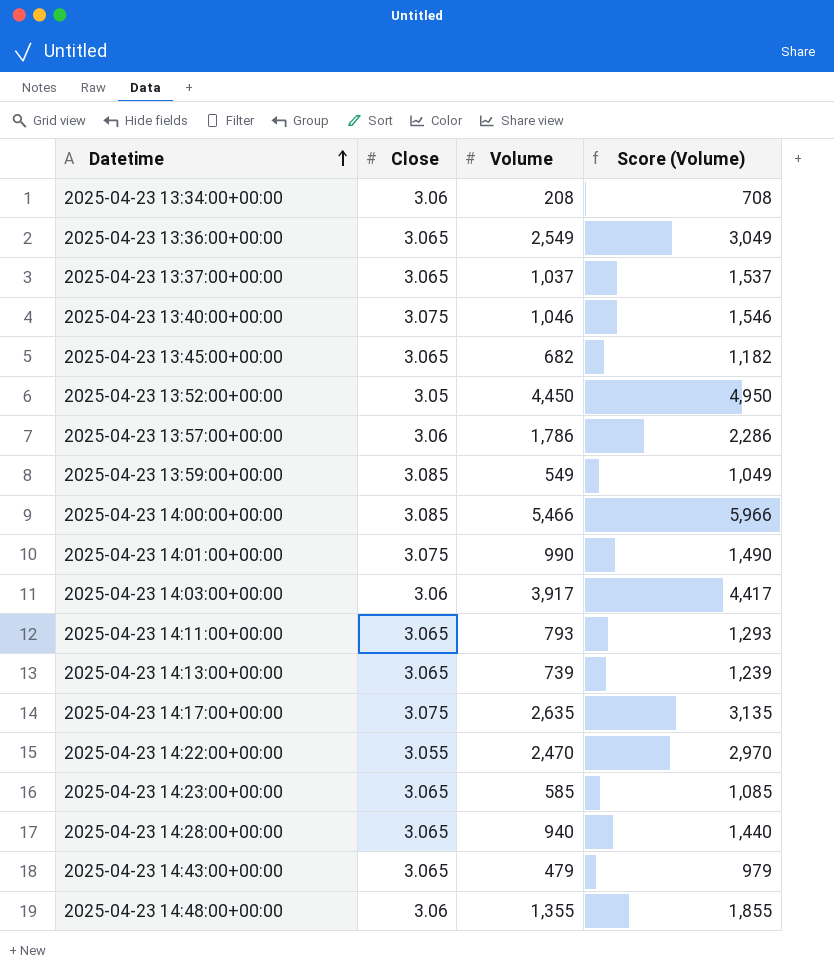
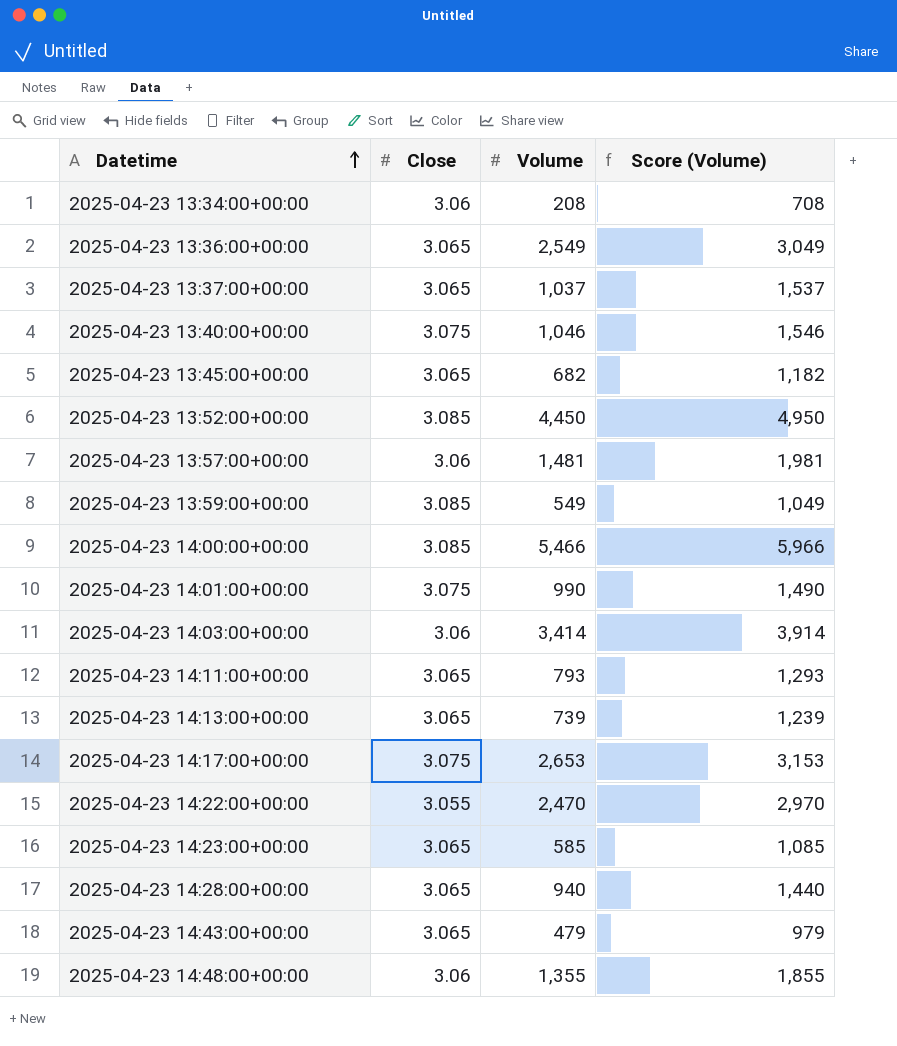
2025-04-23 13:52:00+00:00 | Close: 3.05 -> 3.085
2025-04-23 13:57:00+00:00 | Volume: 1,786 -> 1,481
2025-04-23 13:57:00+00:00 | Score (Volume): 2,286 -> 1,981
2025-04-23 14:03:00+00:00 | Volume: 3,917 -> 3,414
2025-04-23 14:03:00+00:00 | Score (Volume): 4,417 -> 3,914
2025-04-23 14:17:00+00:00 | Volume: 2,635 -> 2,653
2025-04-23 14:17:00+00:00 | Score (Volume): 3,135 -> 3,153

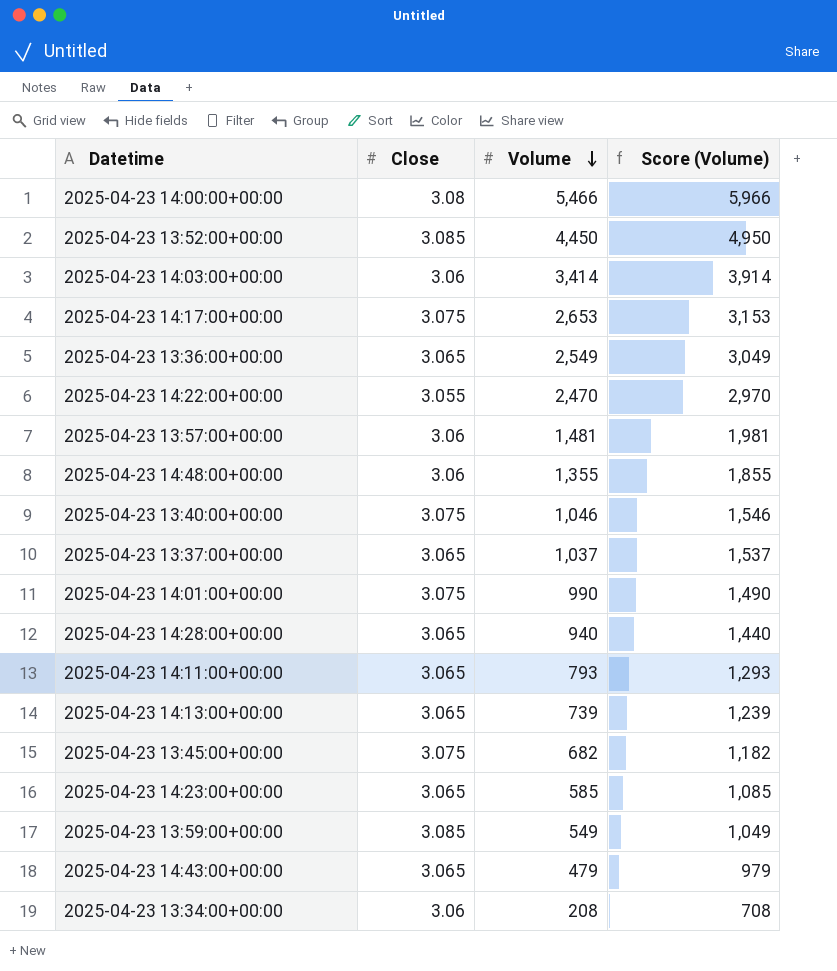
row order: Datetime ascending -> Volume descending
2025-04-23 14:00:00+00:00 | Close: 3.085 -> 3.08
2025-04-23 13:45:00+00:00 | Close: 3.065 -> 3.075

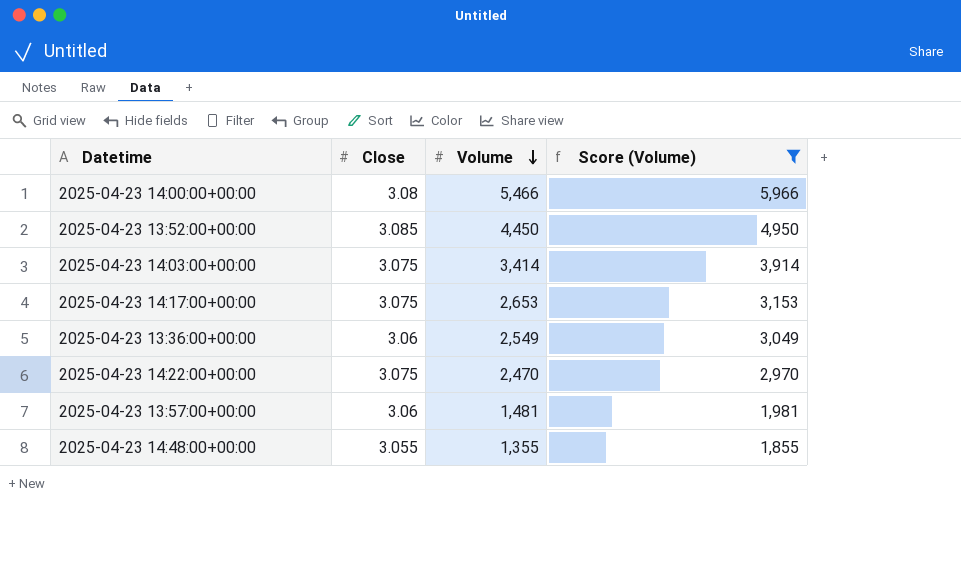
filter: none -> Score (Volume) >= 1,855
2025-04-23 14:03:00+00:00 | Close: 3.06 -> 3.075
2025-04-23 13:36:00+00:00 | Close: 3.065 -> 3.06
2025-04-23 14:22:00+00:00 | Close: 3.055 -> 3.075
2025-04-23 14:48:00+00:00 | Close: 3.06 -> 3.055

